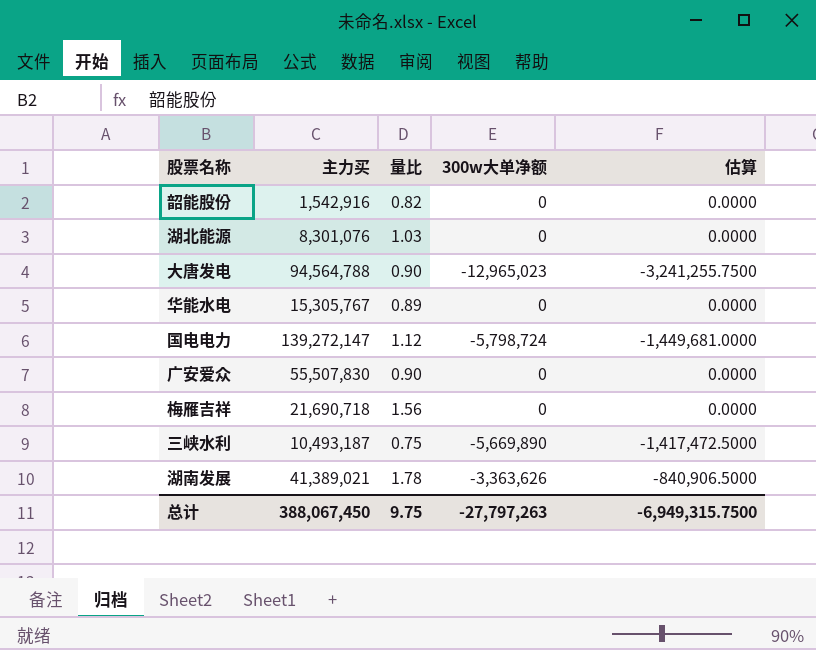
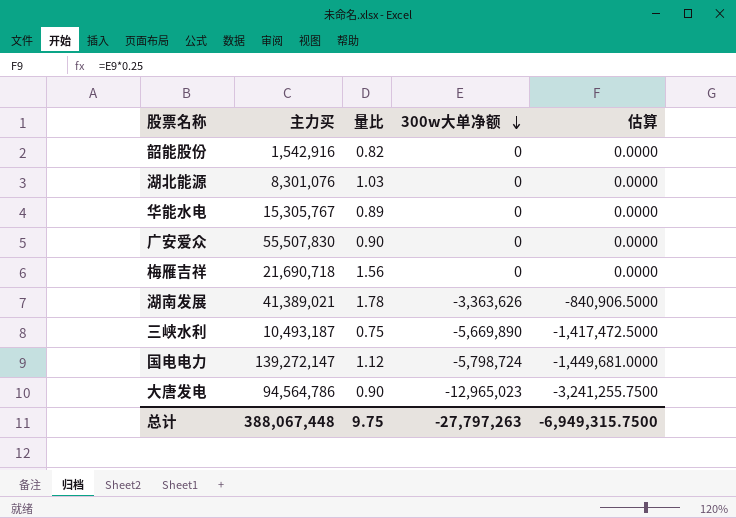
row order: none -> 300w大单净额 descending
大唐发电 | 主力买: 94,564,788 -> 94,564,786
总计 | 主力买: 388,067,450 -> 388,067,448

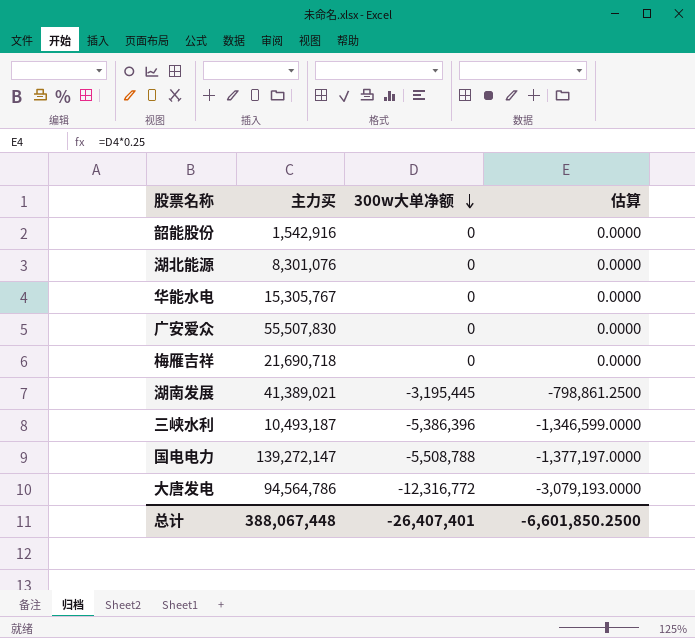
column 量比 | position: 3 -> none
湖南发展 | 300w大单净额: -3,363,626 -> -3,195,445
湖南发展 | 估算: -840,906.5000 -> -798,861.2500
三峡水利 | 300w大单净额: -5,669,890 -> -5,386,396
三峡水利 | 估算: -1,417,472.5000 -> -1,346,599.0000
国电电力 | 300w大单净额: -5,798,724 -> -5,508,788
国电电力 | 估算: -1,449,681.0000 -> -1,377,197.0000
大唐发电 | 300w大单净额: -12,965,023 -> -12,316,772
大唐发电 | 估算: -3,241,255.7500 -> -3,079,193.0000
总计 | 300w大单净额: -27,797,263 -> -26,407,401
总计 | 估算: -6,949,315.7500 -> -6,601,850.2500

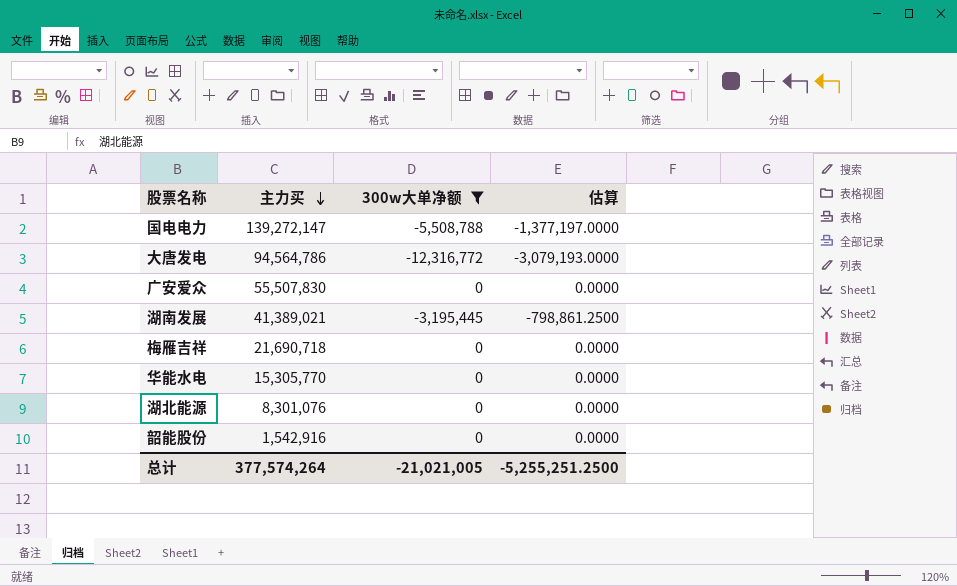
filter: none -> 300w大单净额 != -5,386,396
row order: 300w大单净额 descending -> 主力买 descending
华能水电 | 主力买: 15,305,767 -> 15,305,770
总计 | 主力买: 388,067,448 -> 377,574,264
总计 | 300w大单净额: -26,407,401 -> -21,021,005
总计 | 估算: -6,601,850.2500 -> -5,255,251.2500

